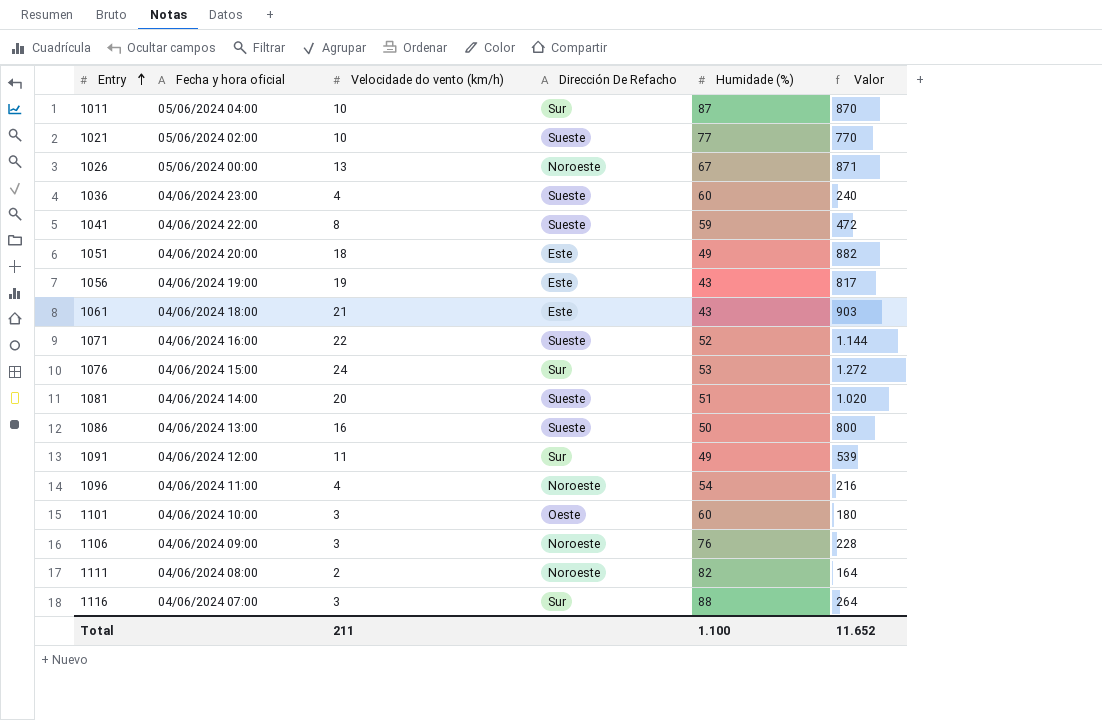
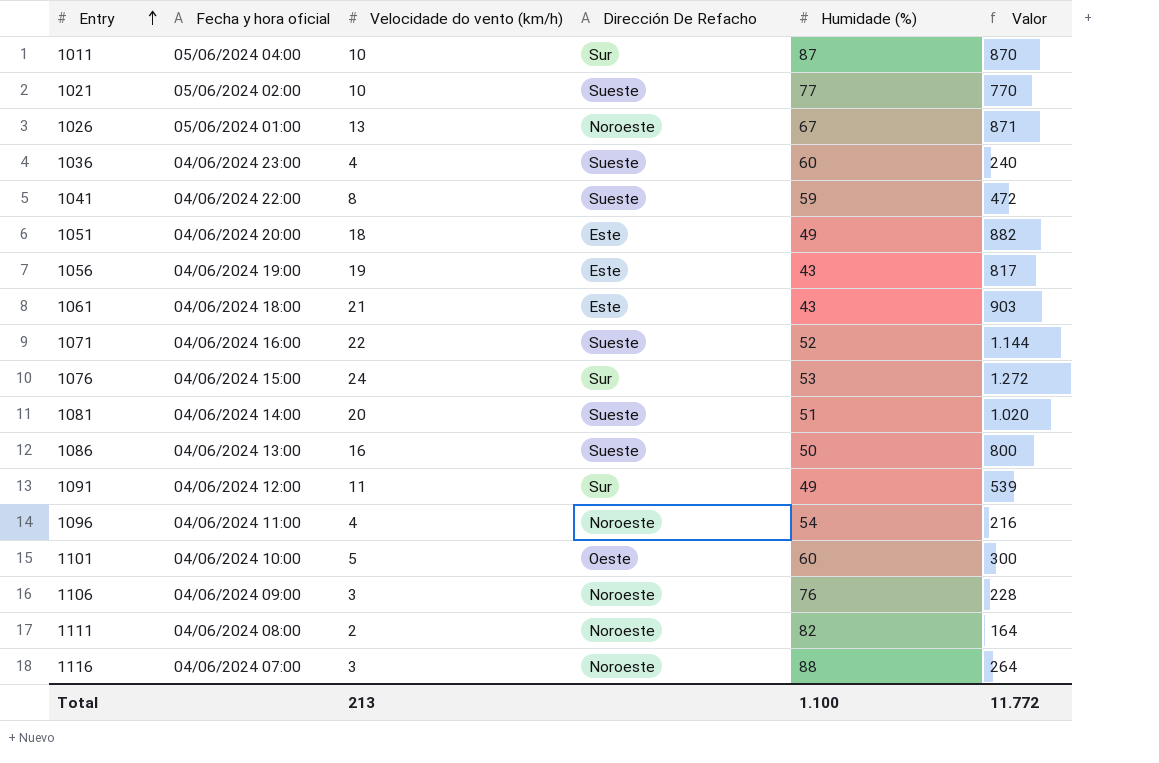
1026 | Fecha y hora oficial: 05/06/2024 00:00 -> 05/06/2024 01:00
1101 | Velocidade do vento (km/h): 3 -> 5
1101 | Valor: 180 -> 300
1116 | Dirección De Refacho: Sur -> Noroeste
Total | Velocidade do vento (km/h): 211 -> 213
Total | Valor: 11.652 -> 11.772

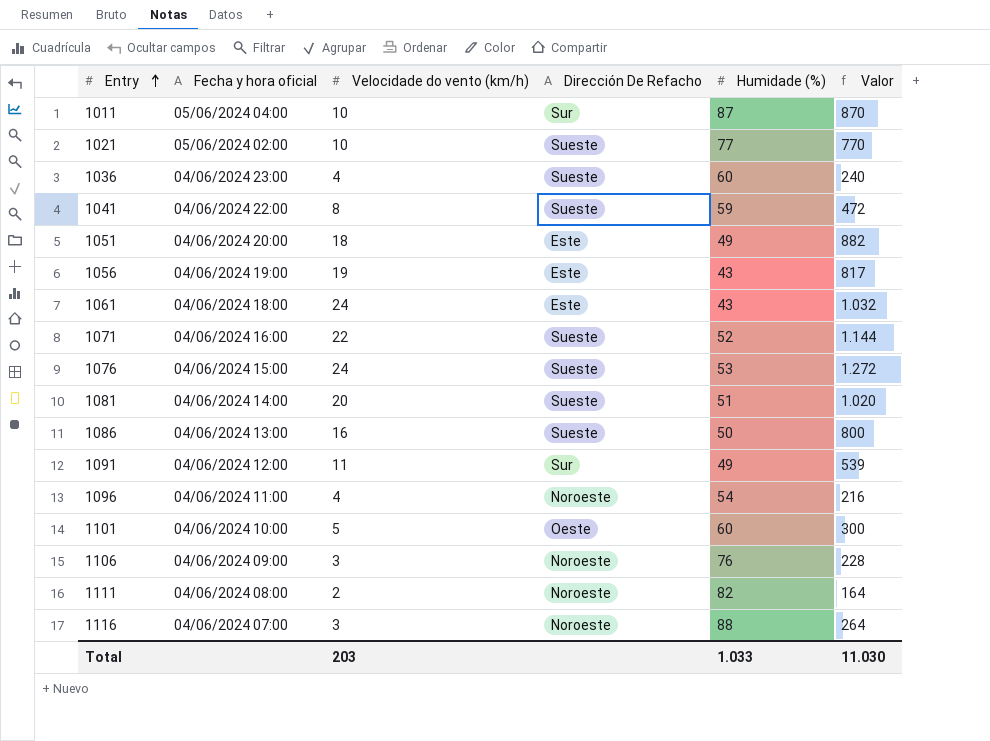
row 1026: 05/06/2024 01:00 | 13 | Noroeste | 67 | 871 -> none
1061 | Velocidade do vento (km/h): 21 -> 24
1061 | Valor: 903 -> 1.032
1076 | Dirección De Refacho: Sur -> Sueste
Total | Velocidade do vento (km/h): 213 -> 203
Total | Humidade (%): 1.100 -> 1.033
Total | Valor: 11.772 -> 11.030

